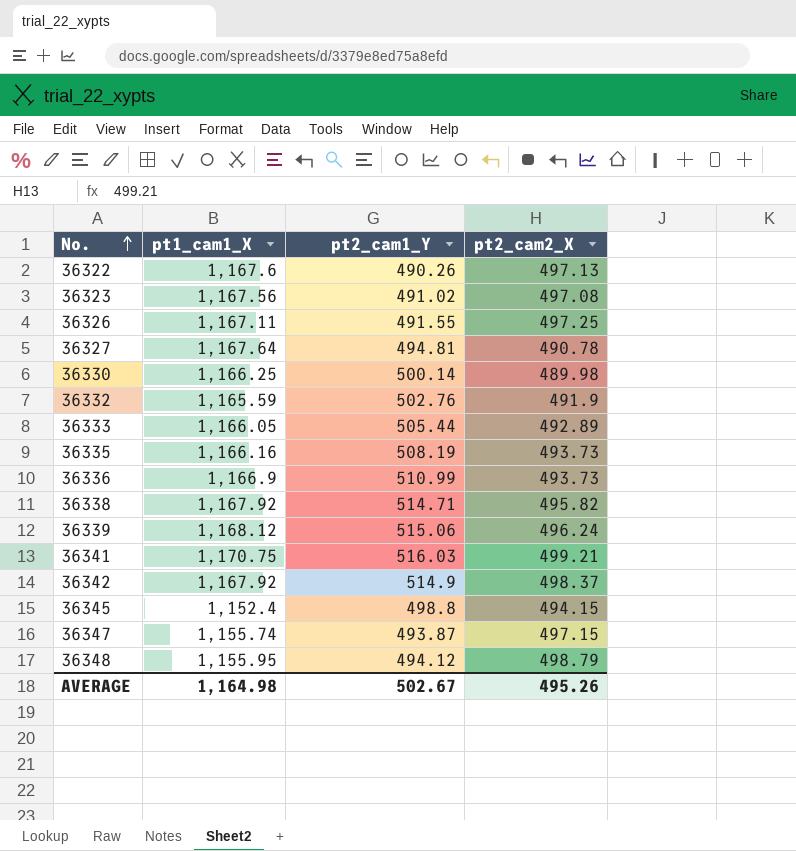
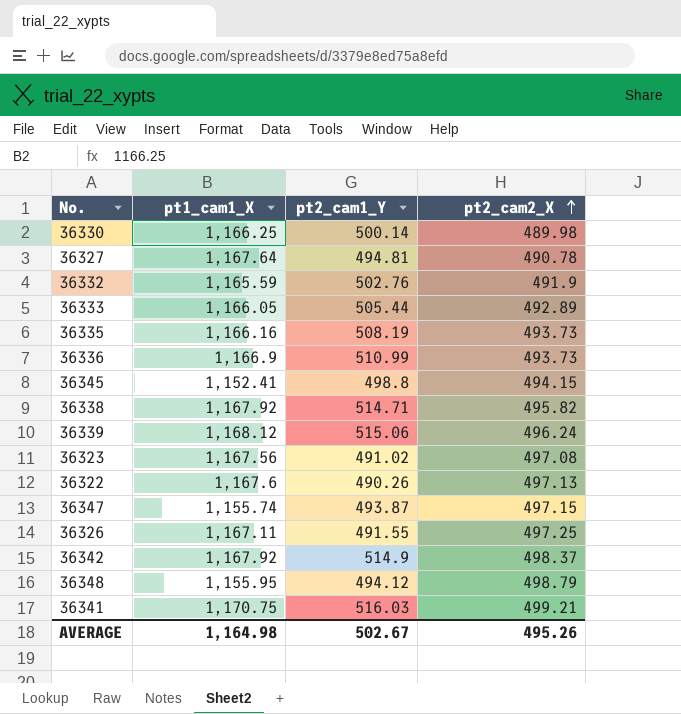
row order: No. ascending -> pt2_cam2_X ascending
36345 | pt1_cam1_X: 1,152.4 -> 1,152.41

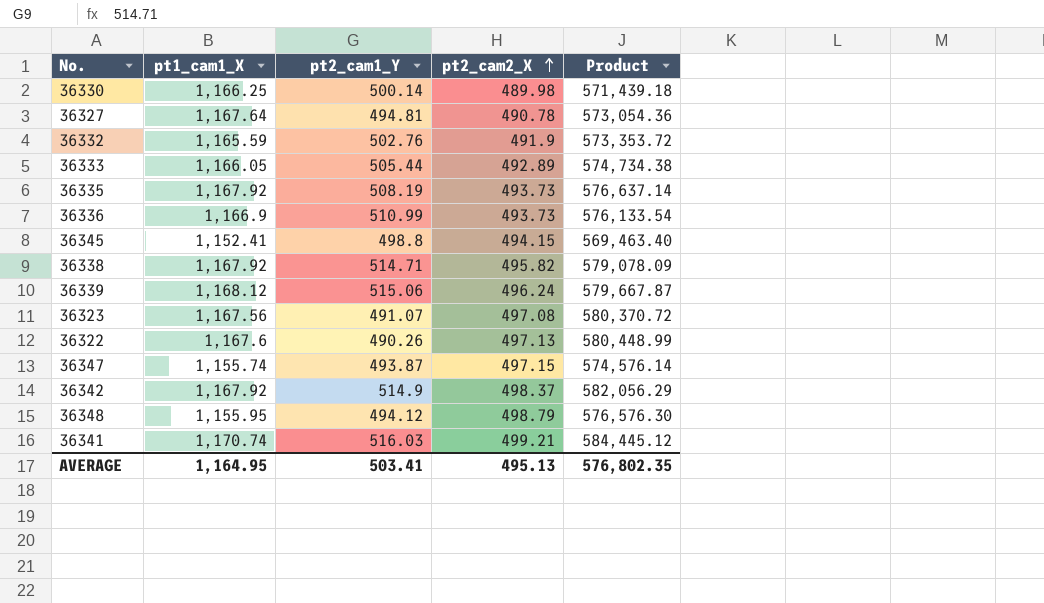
column Product | formula: none -> [pt1_cam1_X] * [pt2_cam2_X]
row 36326: 1,167.11 | 491.55 | 497.25 -> none
36335 | pt1_cam1_X: 1,166.16 -> 1,167.92
36323 | pt2_cam1_Y: 491.02 -> 491.07
36341 | pt1_cam1_X: 1,170.75 -> 1,170.74
AVERAGE | pt1_cam1_X: 1,164.98 -> 1,164.95
AVERAGE | pt2_cam1_Y: 502.67 -> 503.41
AVERAGE | pt2_cam2_X: 495.26 -> 495.13

